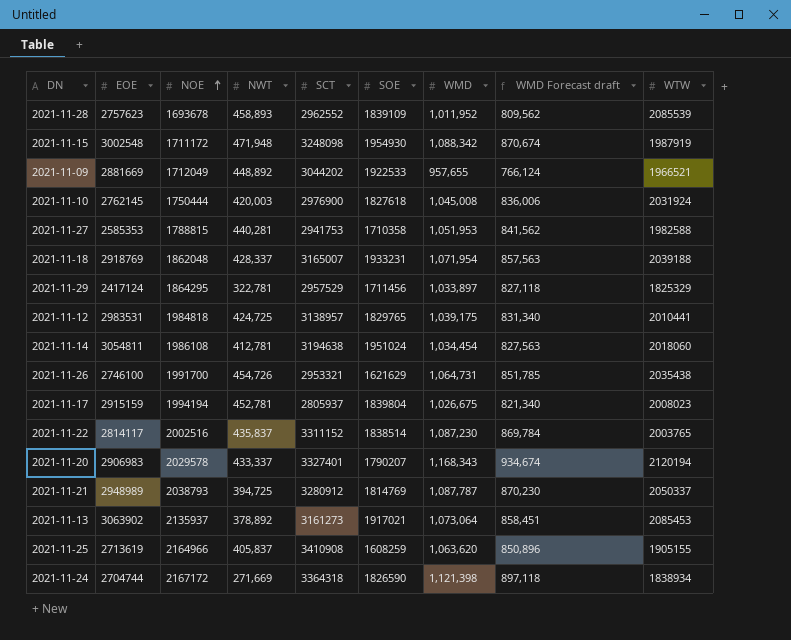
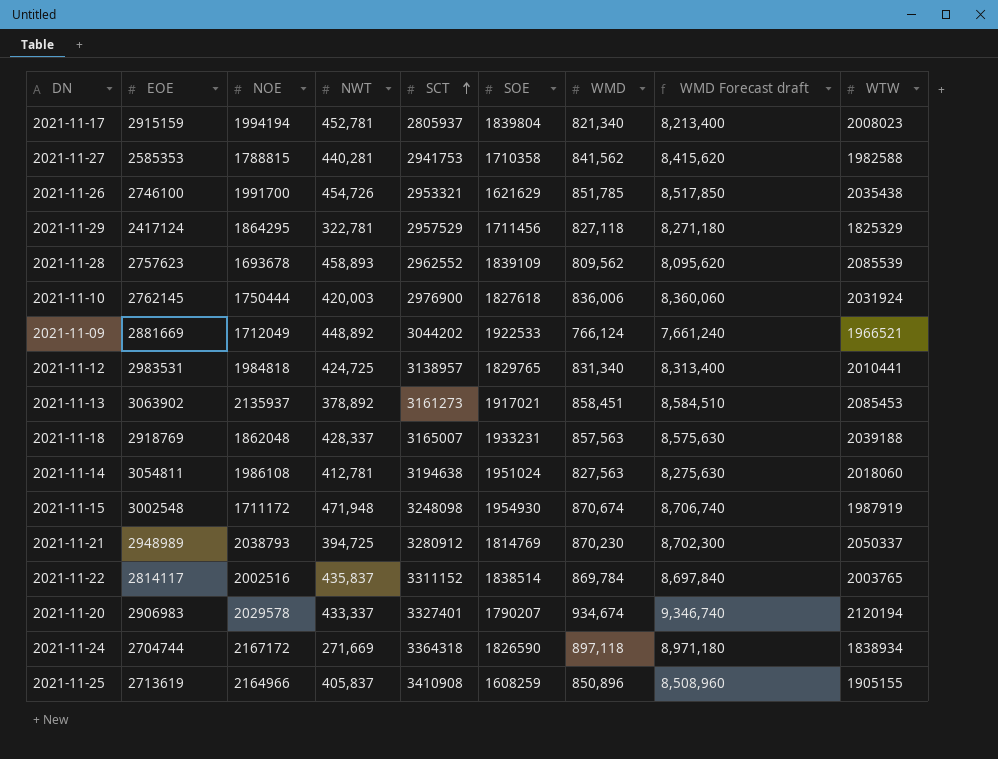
row order: NOE ascending -> SCT ascending
column WMD Forecast draft | formula: [WMD] * 0.8 -> [WMD] * 10
2021-11-17 | WMD: 1,026,675 -> 821,340
2021-11-27 | WMD: 1,051,953 -> 841,562
2021-11-26 | WMD: 1,064,731 -> 851,785
2021-11-29 | WMD: 1,033,897 -> 827,118
2021-11-28 | WMD: 1,011,952 -> 809,562
2021-11-10 | WMD: 1,045,008 -> 836,006
2021-11-09 | WMD: 957,655 -> 766,124
2021-11-12 | WMD: 1,039,175 -> 831,340
2021-11-13 | WMD: 1,073,064 -> 858,451
2021-11-18 | WMD: 1,071,954 -> 857,563
2021-11-14 | WMD: 1,034,454 -> 827,563
2021-11-15 | WMD: 1,088,342 -> 870,674
2021-11-21 | WMD: 1,087,787 -> 870,230
2021-11-22 | WMD: 1,087,230 -> 869,784
2021-11-20 | WMD: 1,168,343 -> 934,674
2021-11-24 | WMD: 1,121,398 -> 897,118
2021-11-25 | WMD: 1,063,620 -> 850,896

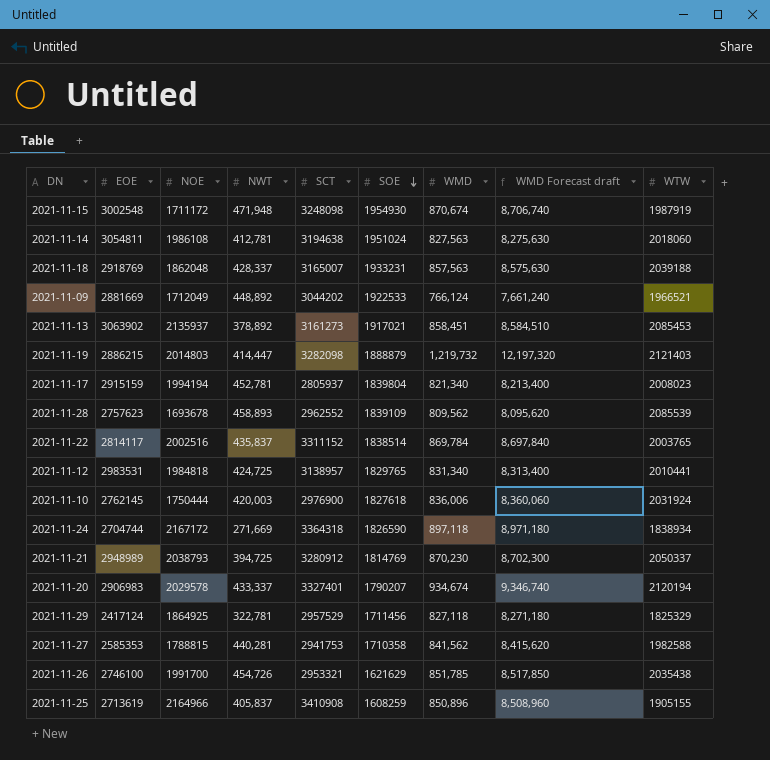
row order: SCT ascending -> SOE descending
row 2021-11-19: none -> 2886215 | 2014803 | 414,447 | 3282098 | 1888879 | 1,219,732 | 12,197,320 | 2121403
2021-11-29 | NOE: 1864295 -> 1864925

